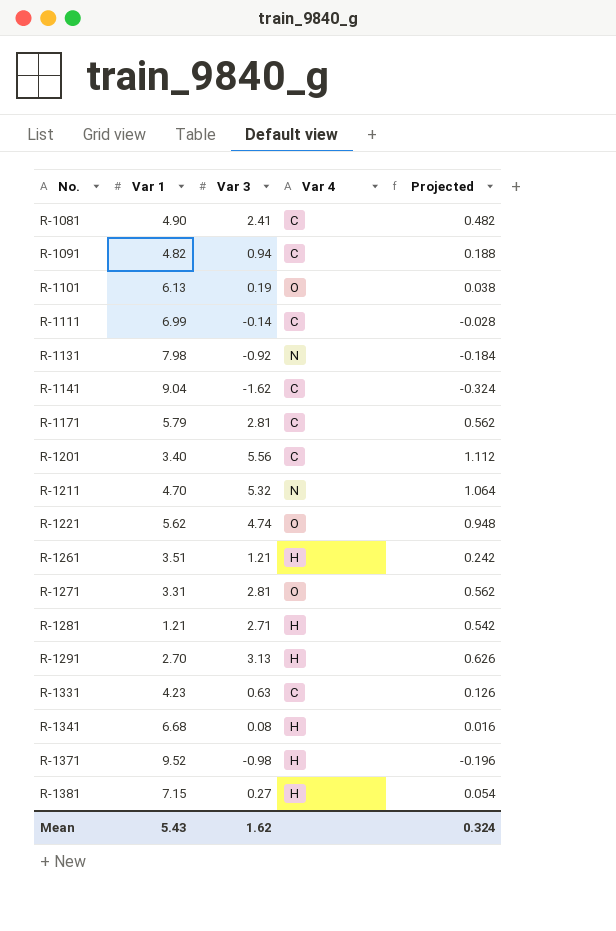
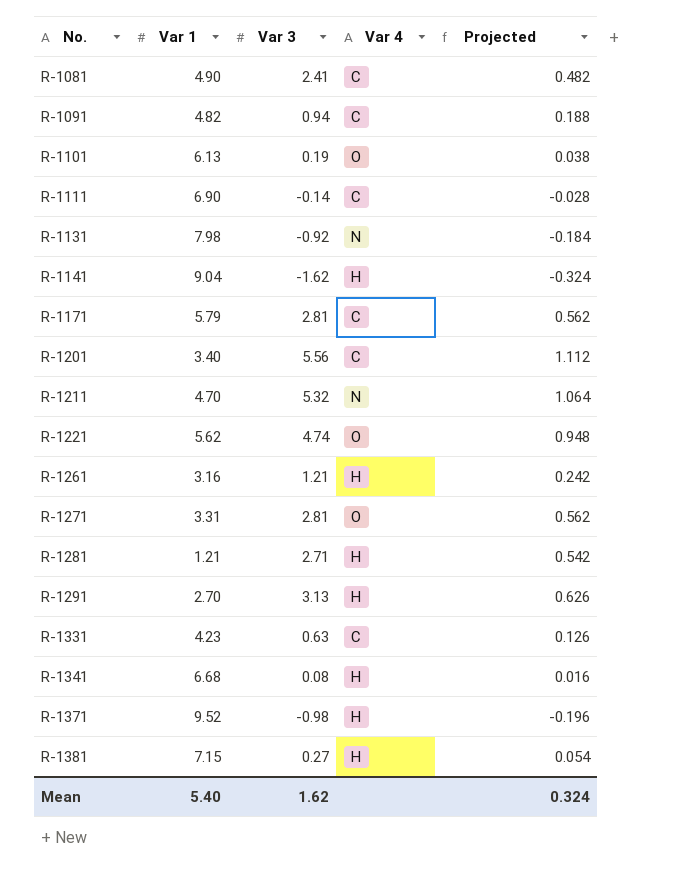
R-1111 | Var 1: 6.99 -> 6.90
R-1141 | Var 4: C -> H
R-1261 | Var 1: 3.51 -> 3.16
Mean | Var 1: 5.43 -> 5.40

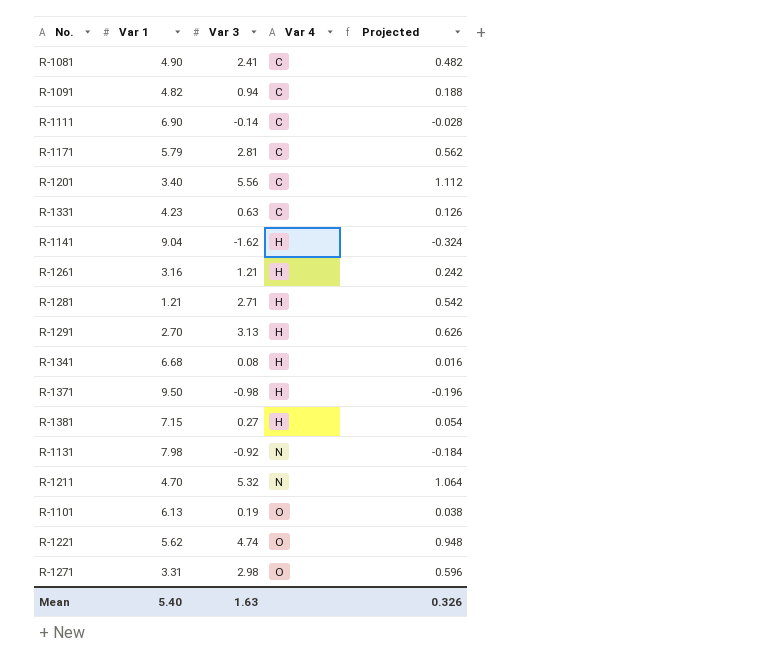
row order: No. ascending -> Var 4 ascending
R-1371 | Var 1: 9.52 -> 9.50
R-1271 | Var 3: 2.81 -> 2.98
R-1271 | Projected: 0.562 -> 0.596
Mean | Var 3: 1.62 -> 1.63
Mean | Projected: 0.324 -> 0.326

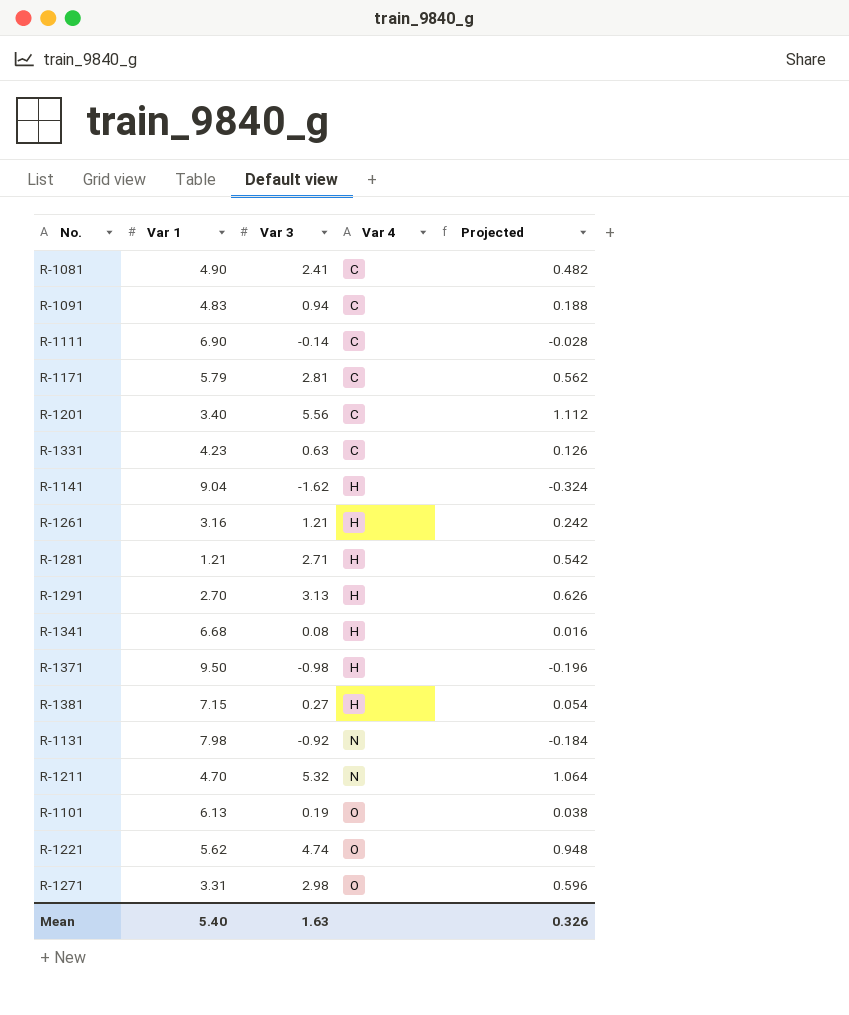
R-1091 | Var 1: 4.82 -> 4.83

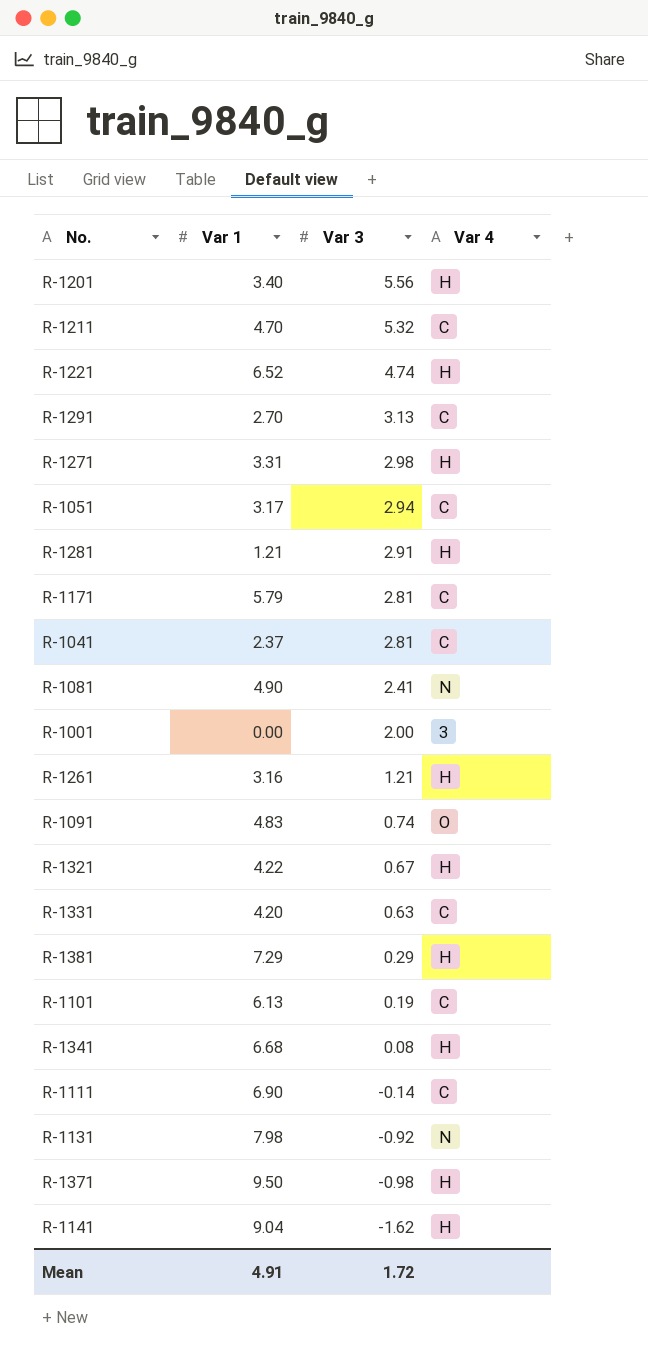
row order: Var 4 ascending -> Var 3 descending
column Projected | formula: [Var 3] * 0.2 -> none
R-1201 | Var 4: C -> H
R-1211 | Var 4: N -> C
R-1221 | Var 1: 5.62 -> 6.52
R-1221 | Var 4: O -> H
R-1291 | Var 4: H -> C
R-1271 | Var 4: O -> H
row R-1051: none -> 3.17 | 2.94 | C
R-1281 | Var 3: 2.71 -> 2.91
row R-1041: none -> 2.37 | 2.81 | C
R-1081 | Var 4: C -> N
row R-1001: none -> 0.00 | 2.00 | 3
R-1091 | Var 3: 0.94 -> 0.74
R-1091 | Var 4: C -> O
row R-1321: none -> 4.22 | 0.67 | H
R-1331 | Var 1: 4.23 -> 4.20
R-1381 | Var 1: 7.15 -> 7.29
R-1381 | Var 3: 0.27 -> 0.29
R-1101 | Var 4: O -> C
Mean | Var 1: 5.40 -> 4.91
Mean | Var 3: 1.63 -> 1.72

